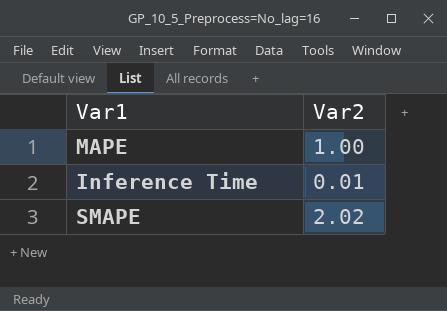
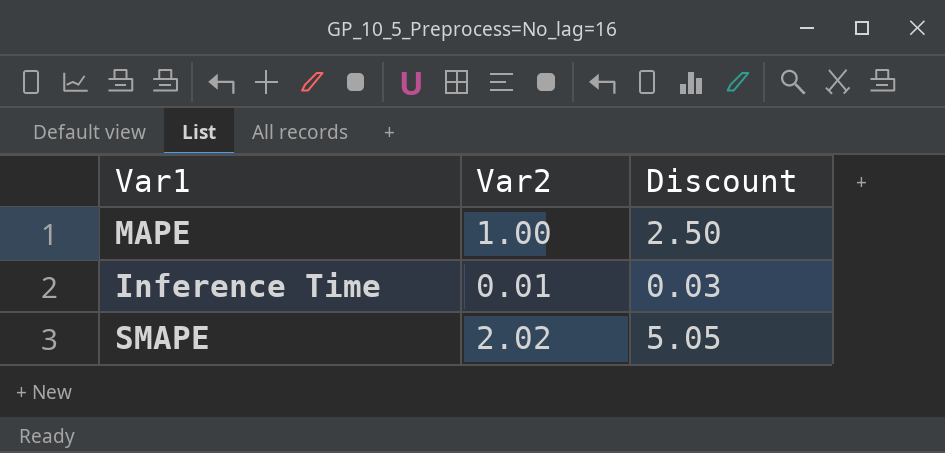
column Discount | formula: none -> [Var2] * 2.5

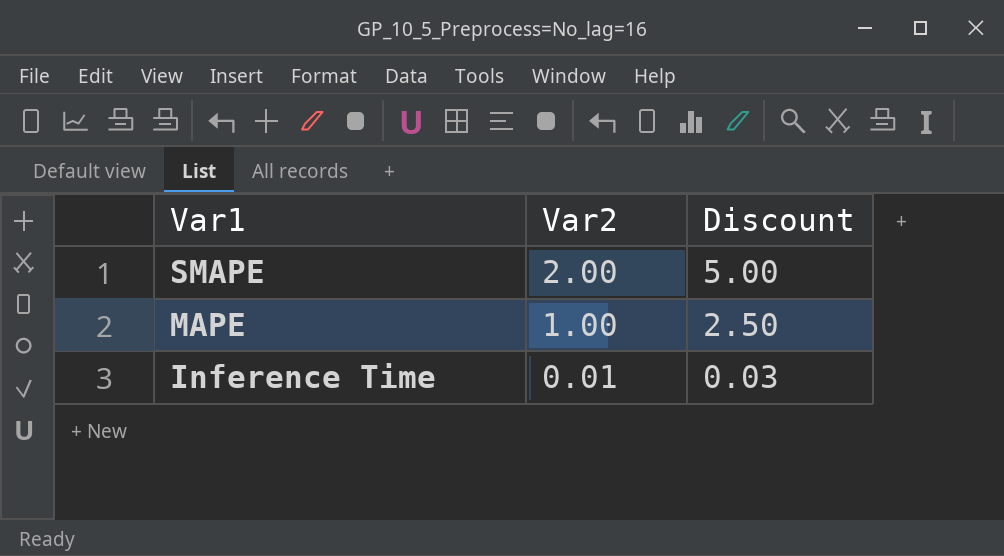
row order: none -> Var1 descending
SMAPE | Var2: 2.02 -> 2.00
SMAPE | Discount: 5.05 -> 5.00

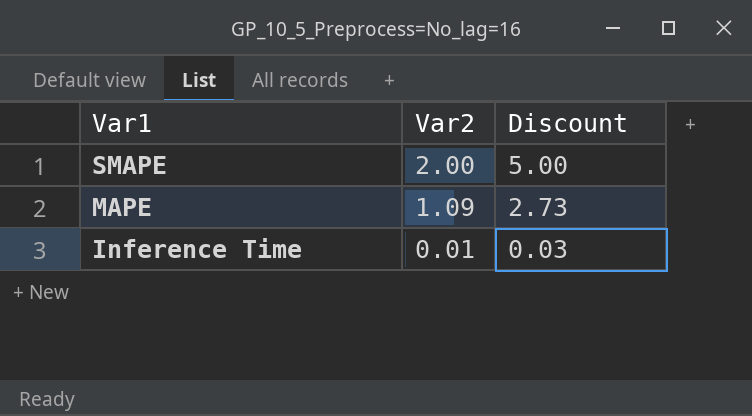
MAPE | Var2: 1.00 -> 1.09
MAPE | Discount: 2.50 -> 2.73

